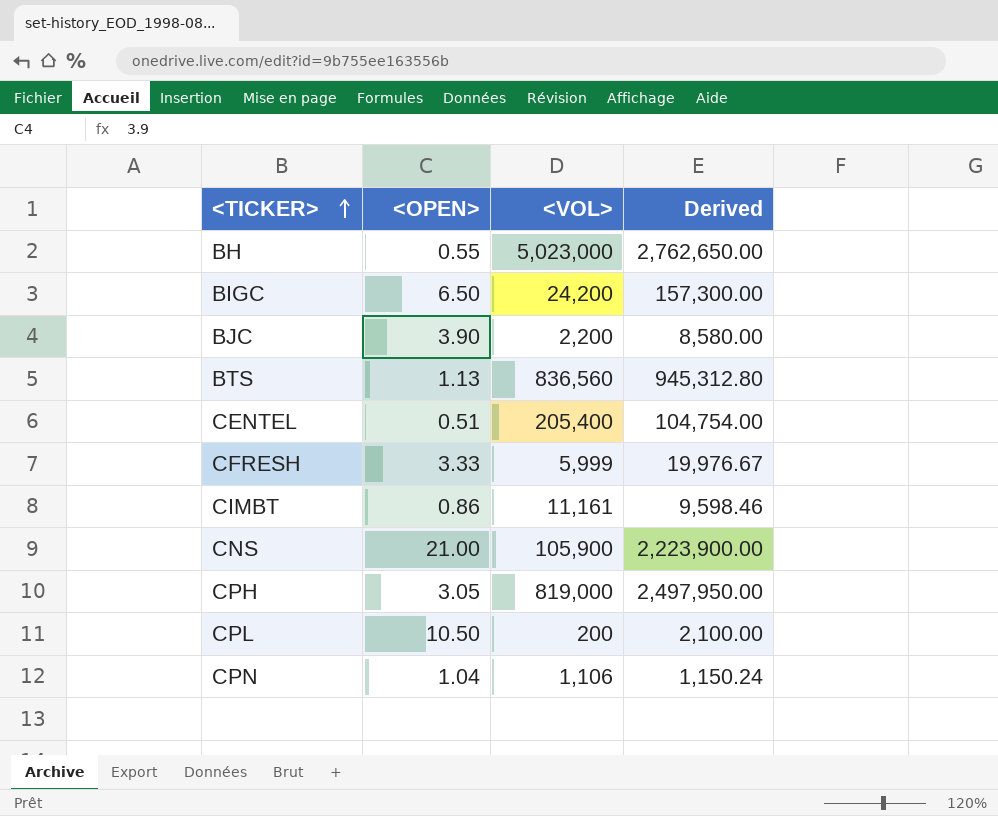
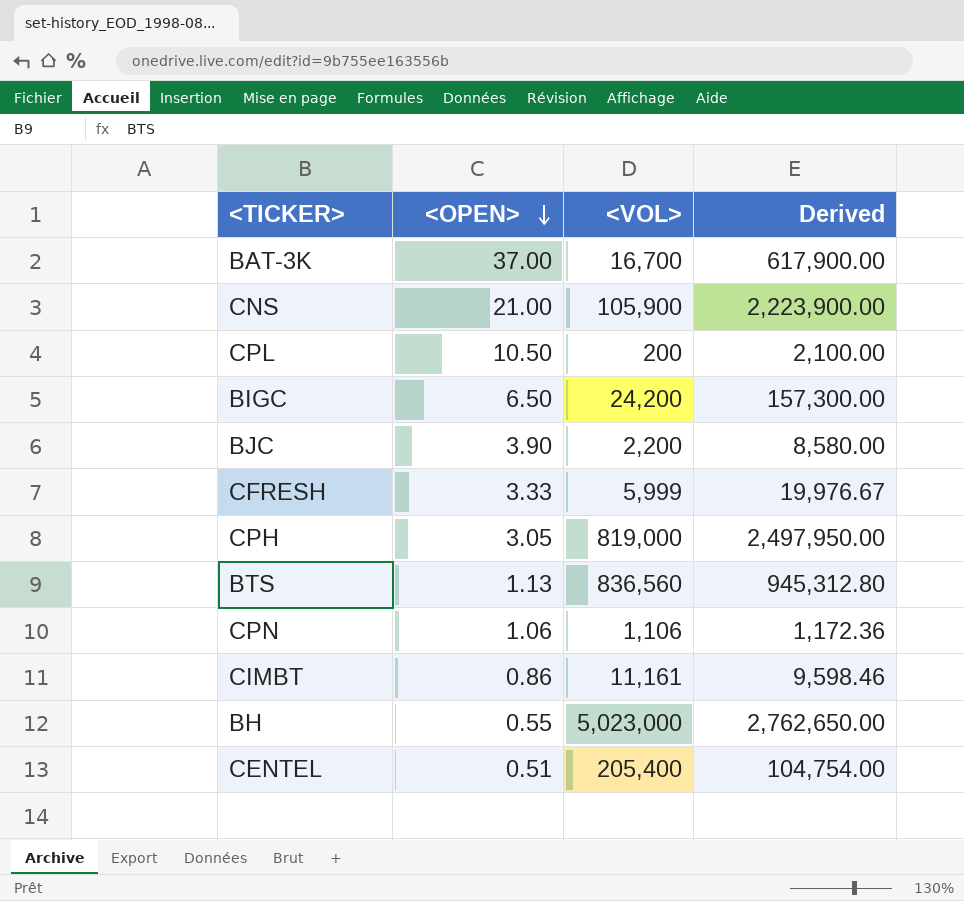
row order: <TICKER> ascending -> <OPEN> descending
row BAT-3K: none -> 37.00 | 16,700 | 617,900.00
CPN | <OPEN>: 1.04 -> 1.06
CPN | Derived: 1,150.24 -> 1,172.36

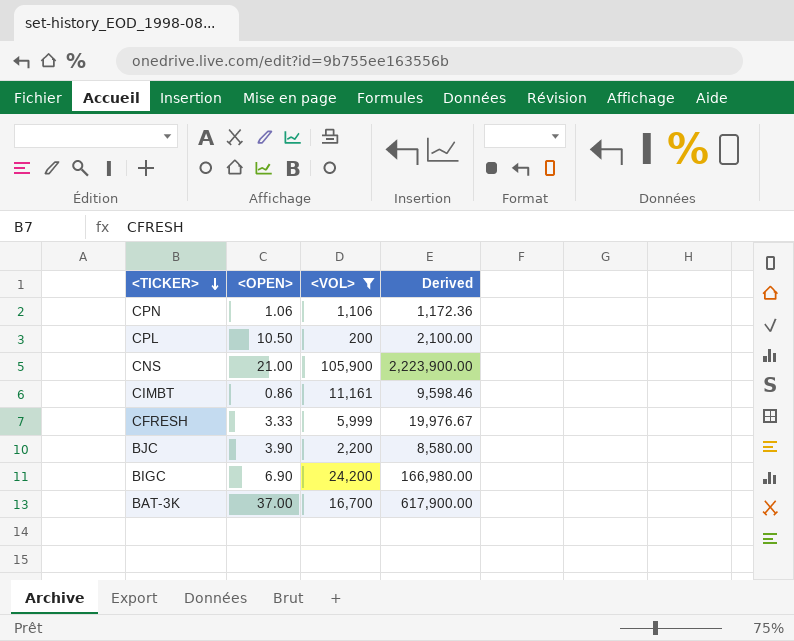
filter: none -> <VOL> <= 105,900
row order: <OPEN> descending -> <TICKER> descending
BIGC | <OPEN>: 6.50 -> 6.90
BIGC | Derived: 157,300.00 -> 166,980.00

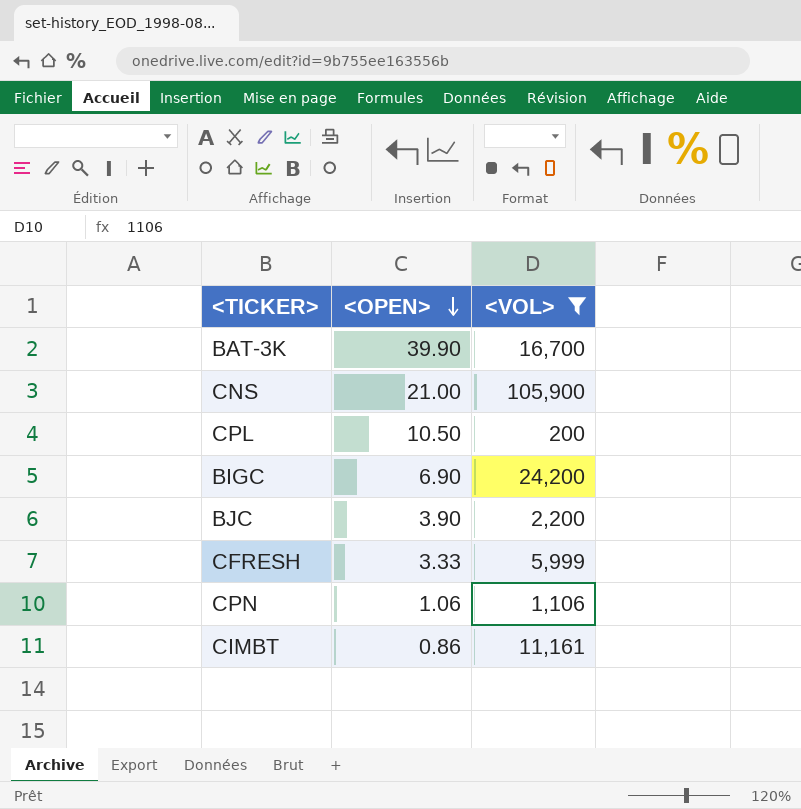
row order: <TICKER> descending -> <OPEN> descending
column Derived | formula: [<OPEN>] * [<VOL>] -> none
BAT-3K | <OPEN>: 37.00 -> 39.90

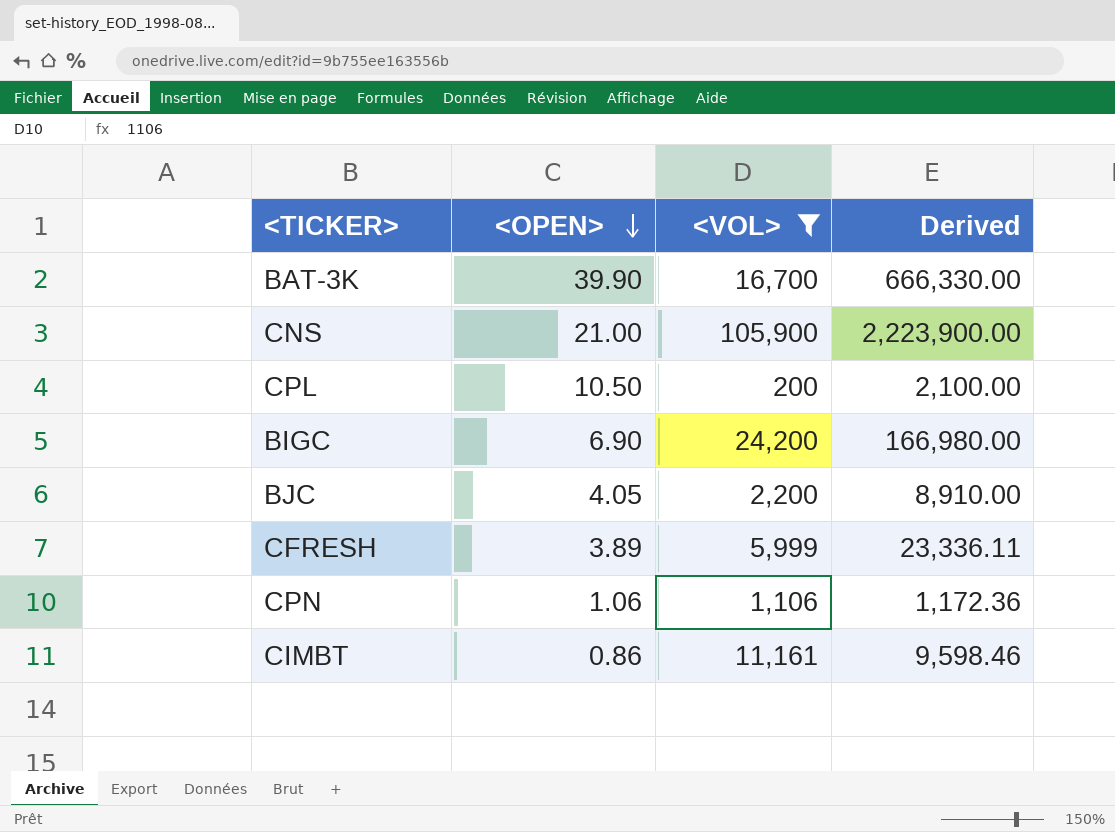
column Derived | formula: none -> [<OPEN>] * [<VOL>]
BJC | <OPEN>: 3.90 -> 4.05
CFRESH | <OPEN>: 3.33 -> 3.89

